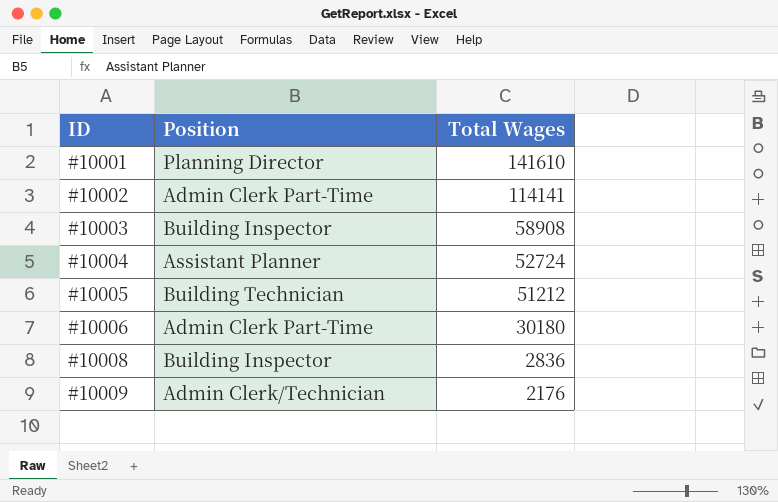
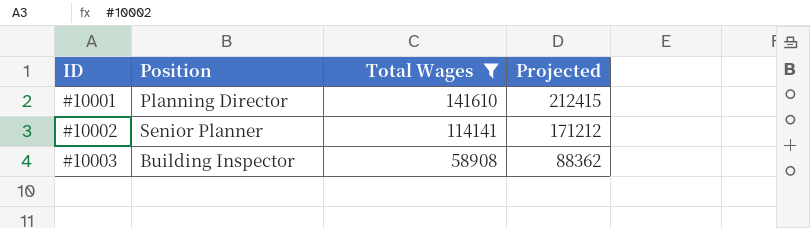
filter: none -> Total Wages >= 58908
column Projected | formula: none -> [Total Wages] * 1.5
#10002 | Position: Admin Clerk Part-Time -> Senior Planner

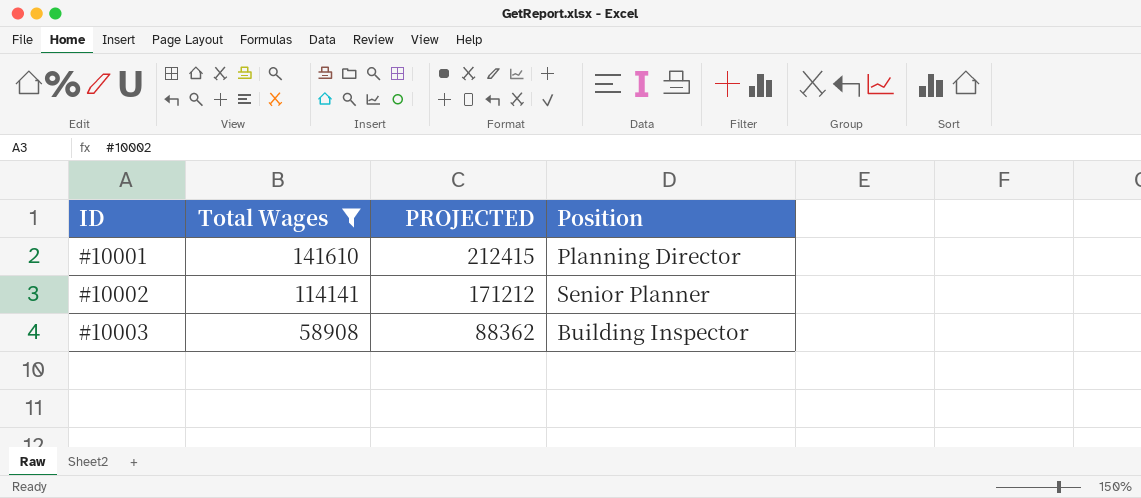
column name: Projected -> PROJECTED
column Position | position: 2 -> 4

